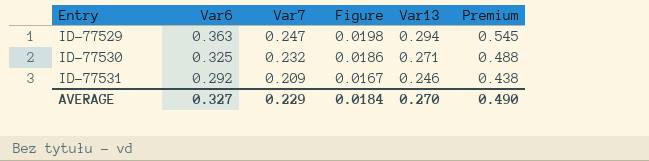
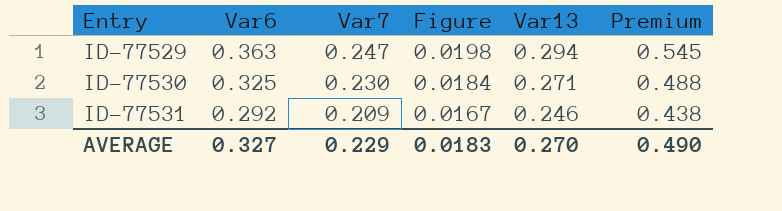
ID-77530 | Var7: 0.232 -> 0.230
ID-77530 | Figure: 0.0186 -> 0.0184
AVERAGE | Figure: 0.0184 -> 0.0183

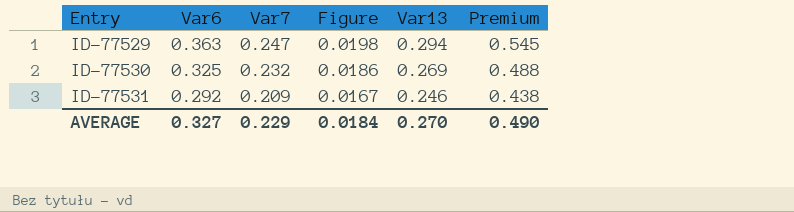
ID-77530 | Var7: 0.230 -> 0.232
ID-77530 | Figure: 0.0184 -> 0.0186
ID-77530 | Var13: 0.271 -> 0.269
AVERAGE | Figure: 0.0183 -> 0.0184

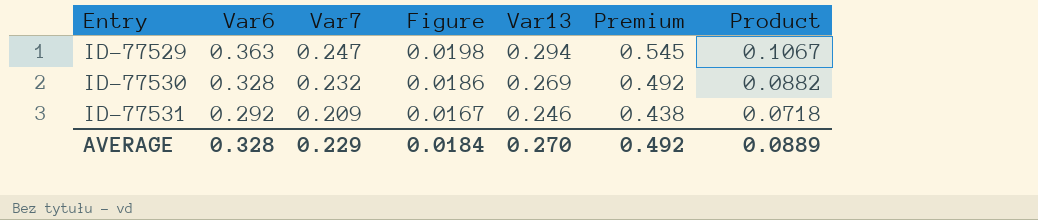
column Product | formula: none -> [Var6] * [Var13]
ID-77530 | Var6: 0.325 -> 0.328
ID-77530 | Premium: 0.488 -> 0.492
AVERAGE | Var6: 0.327 -> 0.328
AVERAGE | Premium: 0.490 -> 0.492

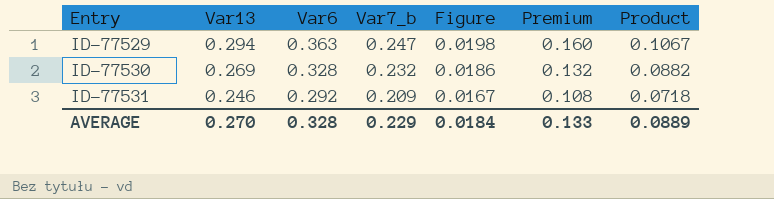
column Var13 | position: 5 -> 2
column name: Var7 -> Var7_b
column Premium | formula: [Var6] * 1.5 -> [Product] * 1.5
AVERAGE | Premium: 0.492 -> 0.133

